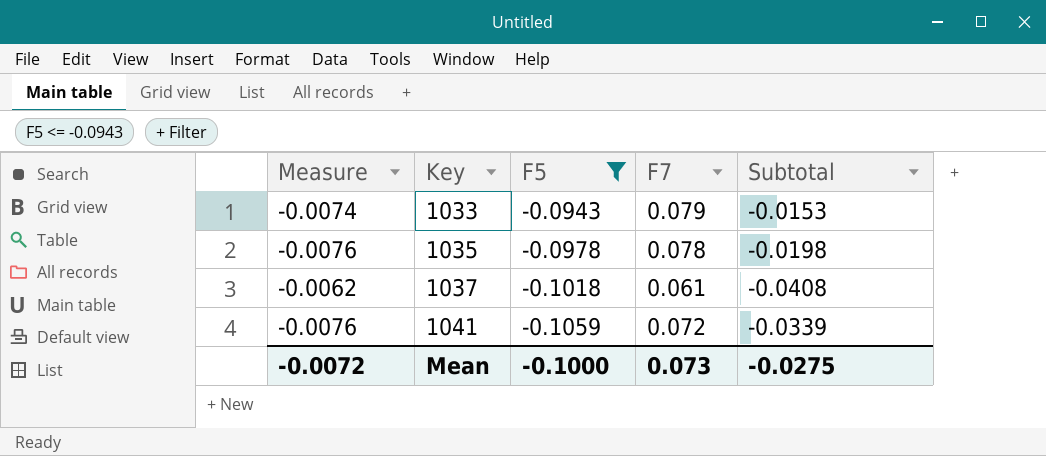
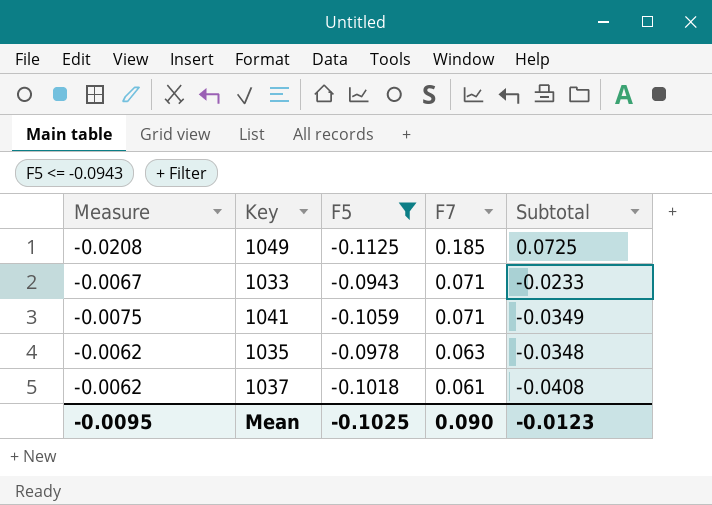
row order: Key ascending -> F7 descending
row 1049: none -> -0.0208 | -0.1125 | 0.185 | 0.0725
1033 | Measure: -0.0074 -> -0.0067
1033 | F7: 0.079 -> 0.071
1033 | Subtotal: -0.0153 -> -0.0233
1041 | Measure: -0.0076 -> -0.0075
1041 | F7: 0.072 -> 0.071
1041 | Subtotal: -0.0339 -> -0.0349
1035 | Measure: -0.0076 -> -0.0062
1035 | F7: 0.078 -> 0.063
1035 | Subtotal: -0.0198 -> -0.0348
Mean | Measure: -0.0072 -> -0.0095
Mean | F5: -0.1000 -> -0.1025
Mean | F7: 0.073 -> 0.090
Mean | Subtotal: -0.0275 -> -0.0123

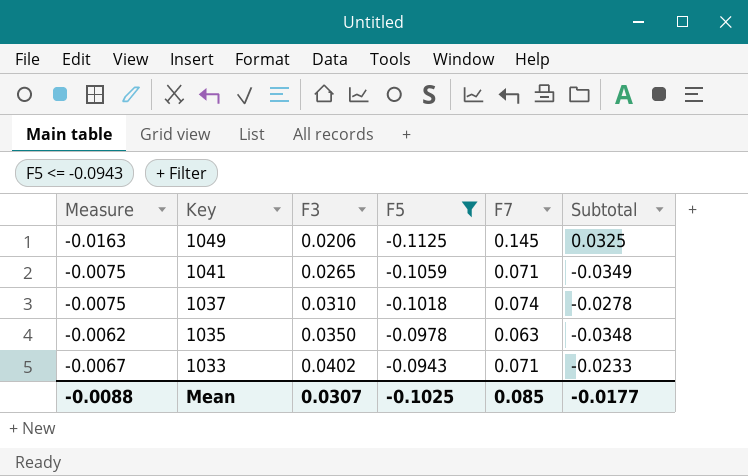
row order: F7 descending -> Key descending
column F3 | position: none -> 3
1049 | Measure: -0.0208 -> -0.0163
1049 | F7: 0.185 -> 0.145
1049 | Subtotal: 0.0725 -> 0.0325
1037 | Measure: -0.0062 -> -0.0075
1037 | F7: 0.061 -> 0.074
1037 | Subtotal: -0.0408 -> -0.0278
Mean | Measure: -0.0095 -> -0.0088
Mean | F7: 0.090 -> 0.085
Mean | Subtotal: -0.0123 -> -0.0177

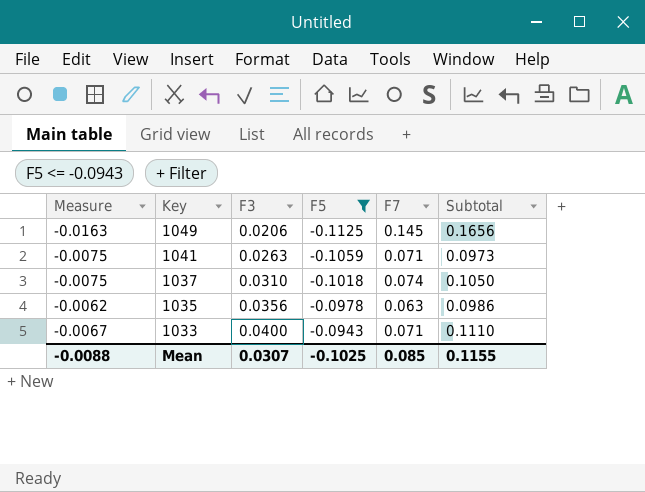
column Subtotal | formula: [F5] + [F7] -> [F3] + [F7]
1041 | F3: 0.0265 -> 0.0263
1035 | F3: 0.0350 -> 0.0356
1033 | F3: 0.0402 -> 0.0400
Mean | Subtotal: -0.0177 -> 0.1155

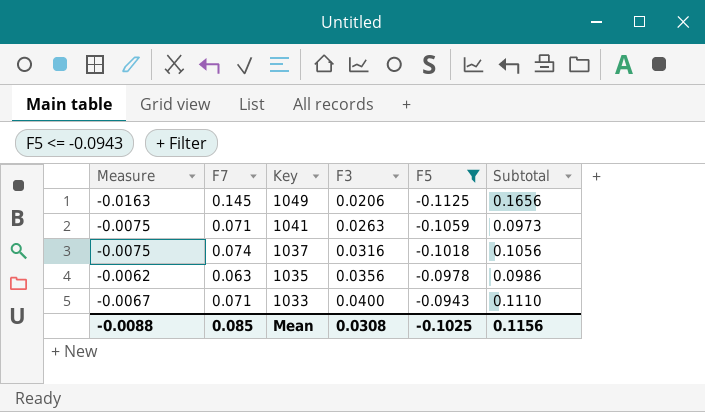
column F7 | position: 5 -> 2
1037 | F3: 0.0310 -> 0.0316
1037 | Subtotal: 0.1050 -> 0.1056
Mean | F3: 0.0307 -> 0.0308
Mean | Subtotal: 0.1155 -> 0.1156

